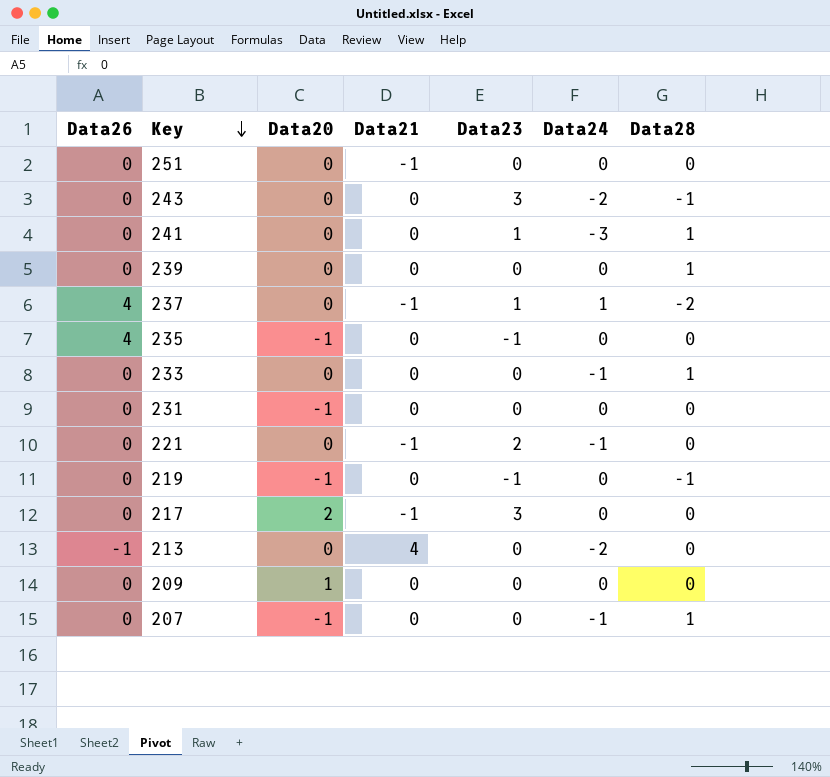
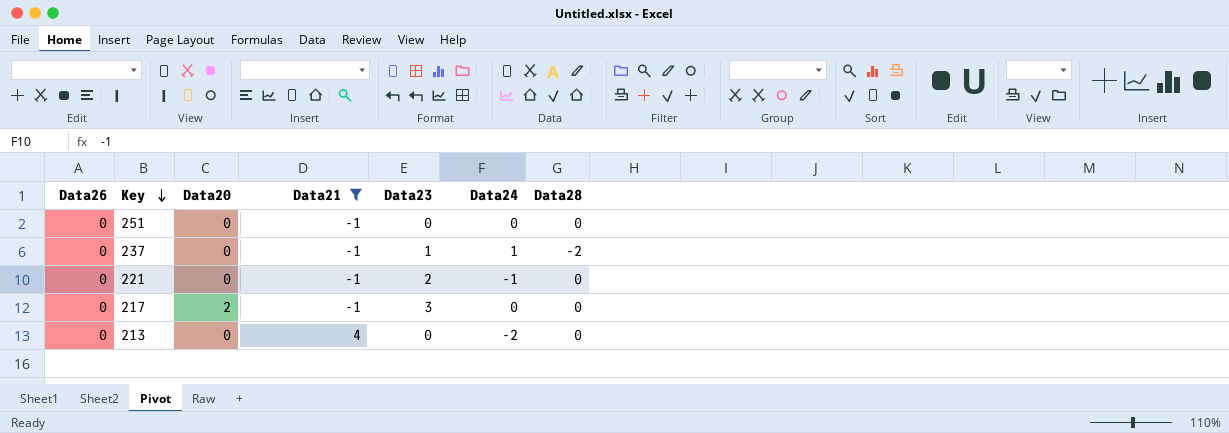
filter: none -> Data21 != 0
237 | Data26: 4 -> 0
213 | Data26: -1 -> 0

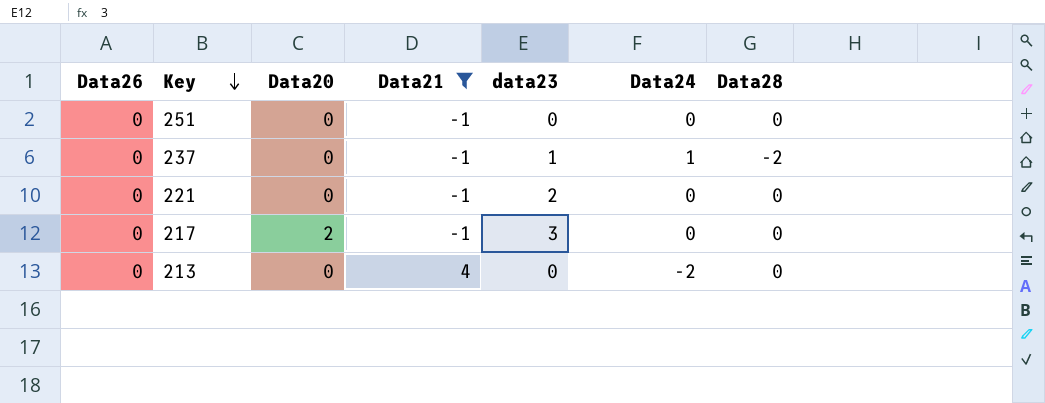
column name: Data23 -> data23
221 | Data24: -1 -> 0

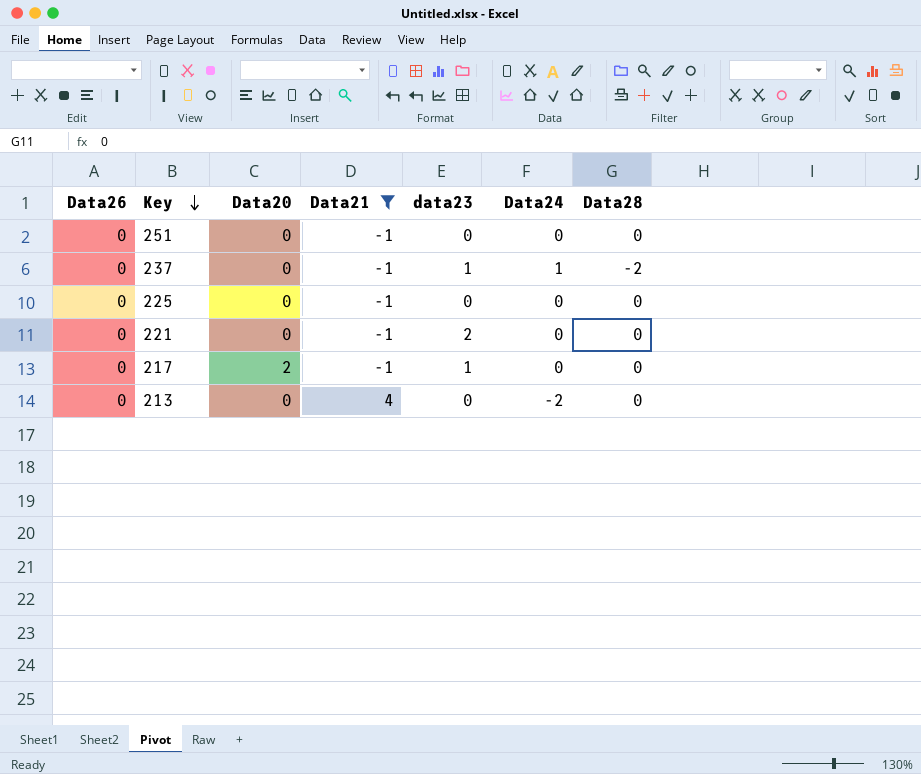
row 225: none -> 0 | 0 | -1 | 0 | 0 | 0
217 | data23: 3 -> 1

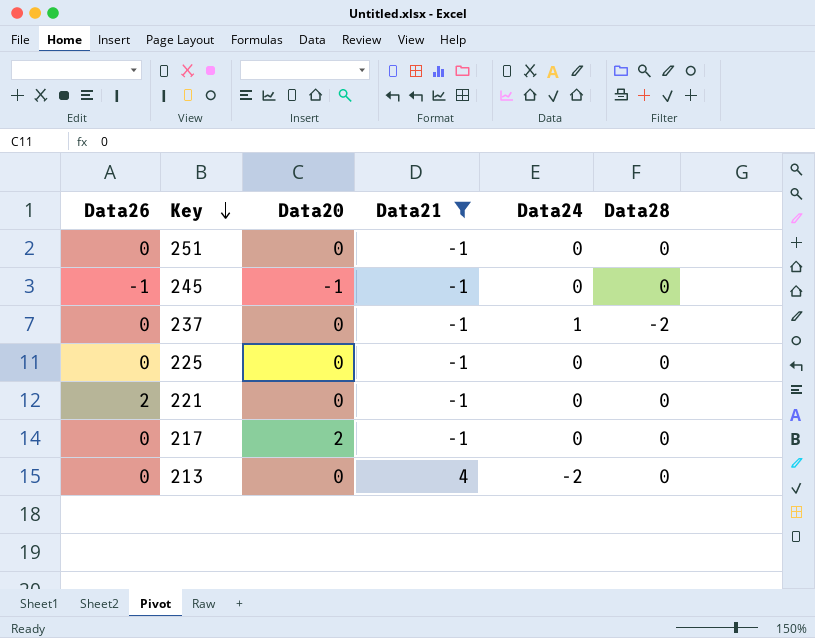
column data23 | position: 5 -> none
row 245: none -> -1 | -1 | -1 | 0 | 0
221 | Data26: 0 -> 2

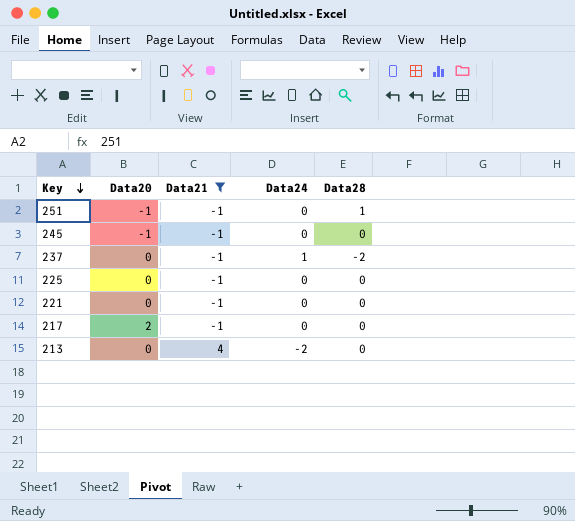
column Data26 | position: 1 -> none
251 | Data20: 0 -> -1
251 | Data28: 0 -> 1

